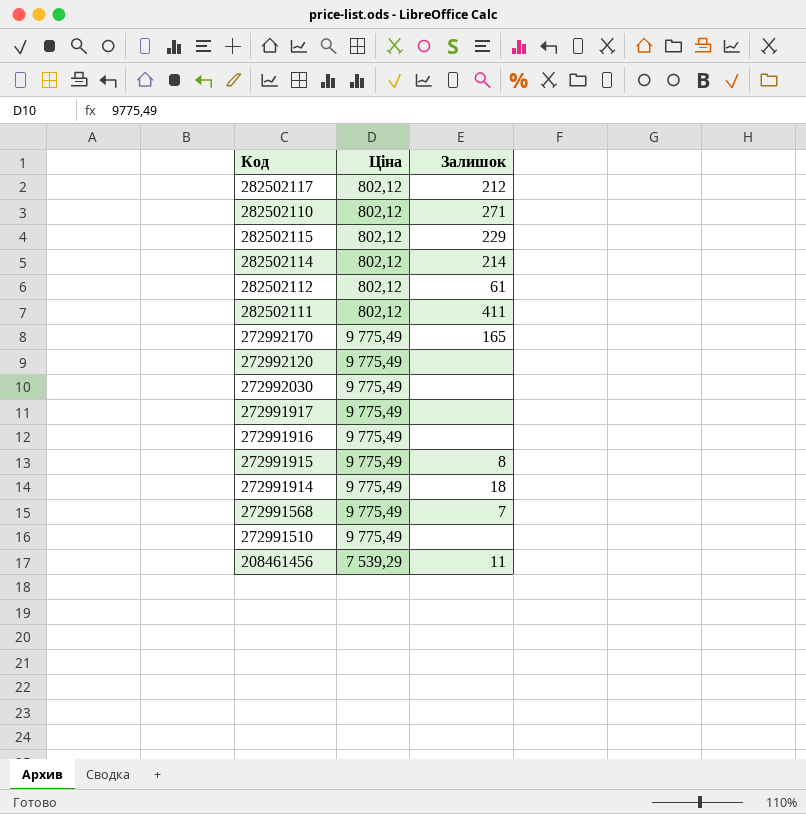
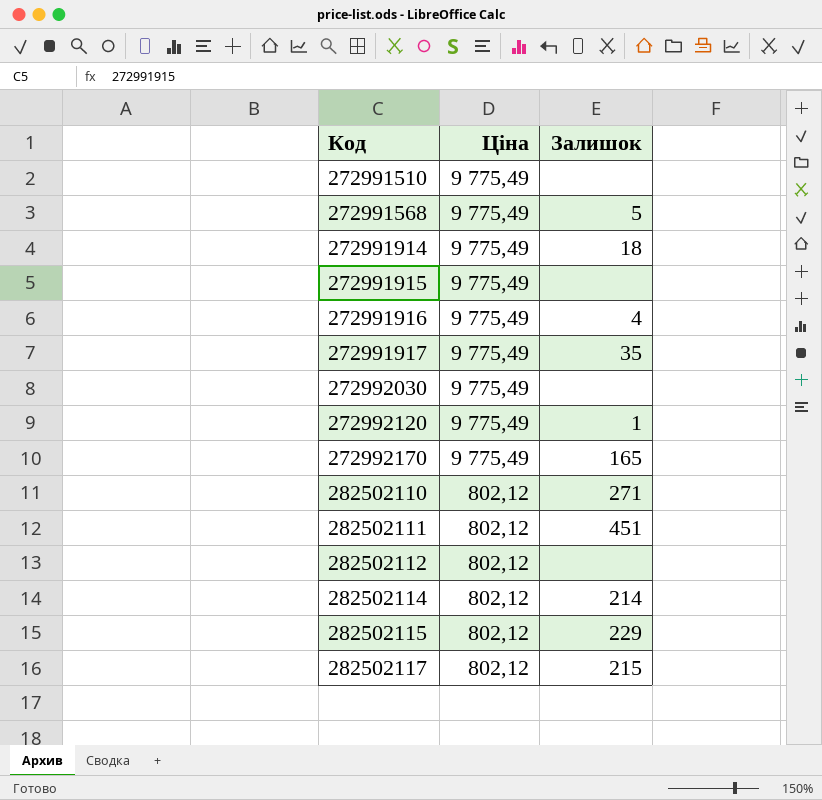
row order: none -> Код ascending
row 208461456: 7 539,29 | 11 -> none
272991568 | Залишок: 7 -> 5
272991915 | Залишок: 8 -> none
272991916 | Залишок: none -> 4
272991917 | Залишок: none -> 35
272992120 | Залишок: none -> 1
282502111 | Залишок: 411 -> 451
282502112 | Залишок: 61 -> none
282502117 | Залишок: 212 -> 215

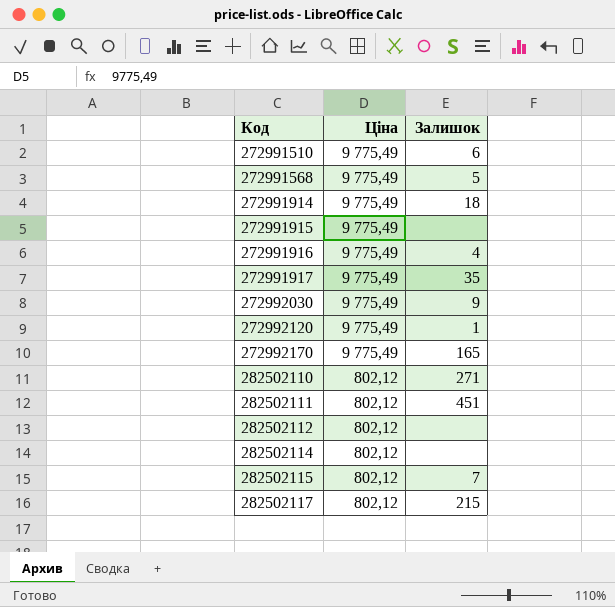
272991510 | Залишок: none -> 6
272992030 | Залишок: none -> 9
282502114 | Залишок: 214 -> none
282502115 | Залишок: 229 -> 7

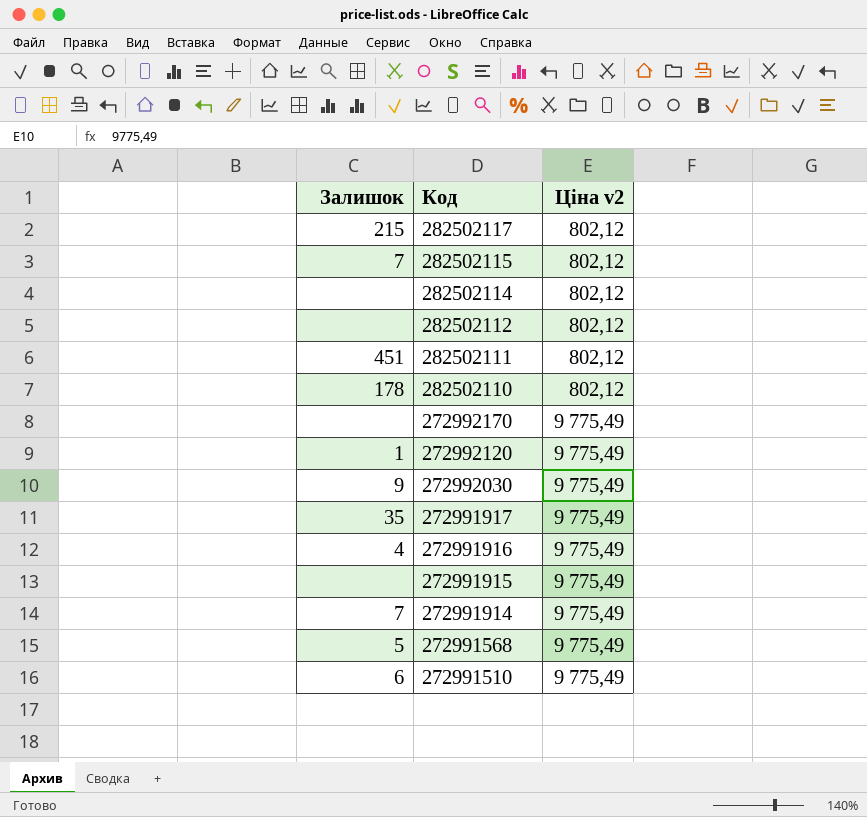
row order: Код ascending -> Код descending
column Залишок | position: 3 -> 1
column name: Ціна -> Ціна v2
282502110 | Залишок: 271 -> 178
272992170 | Залишок: 165 -> none
272991914 | Залишок: 18 -> 7

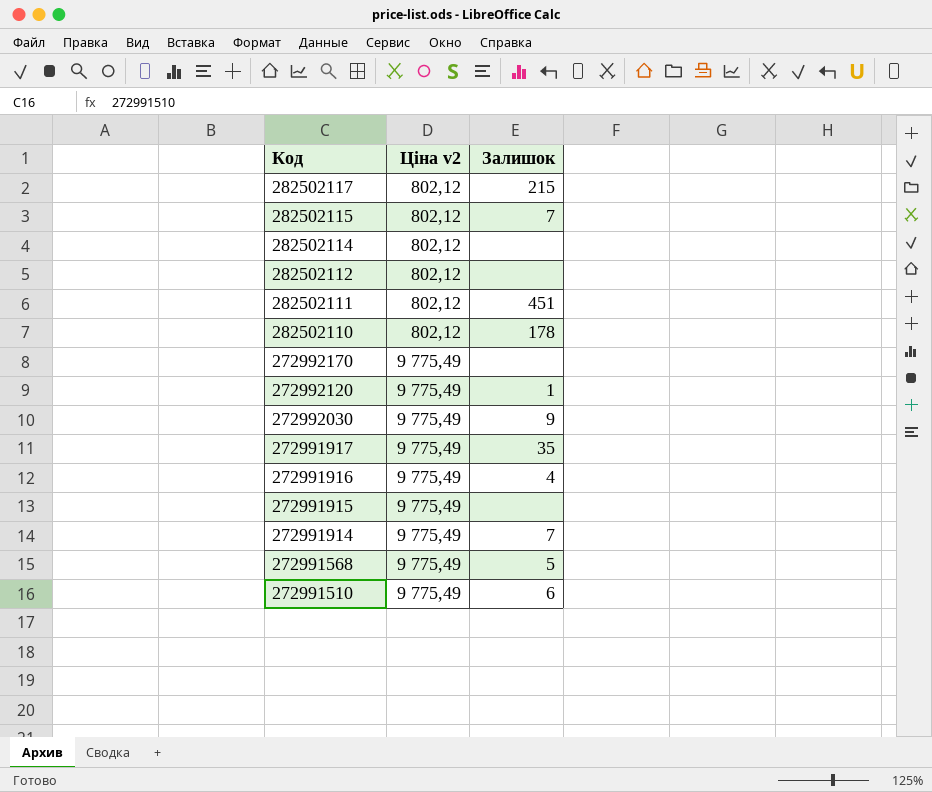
column Залишок | position: 1 -> 3

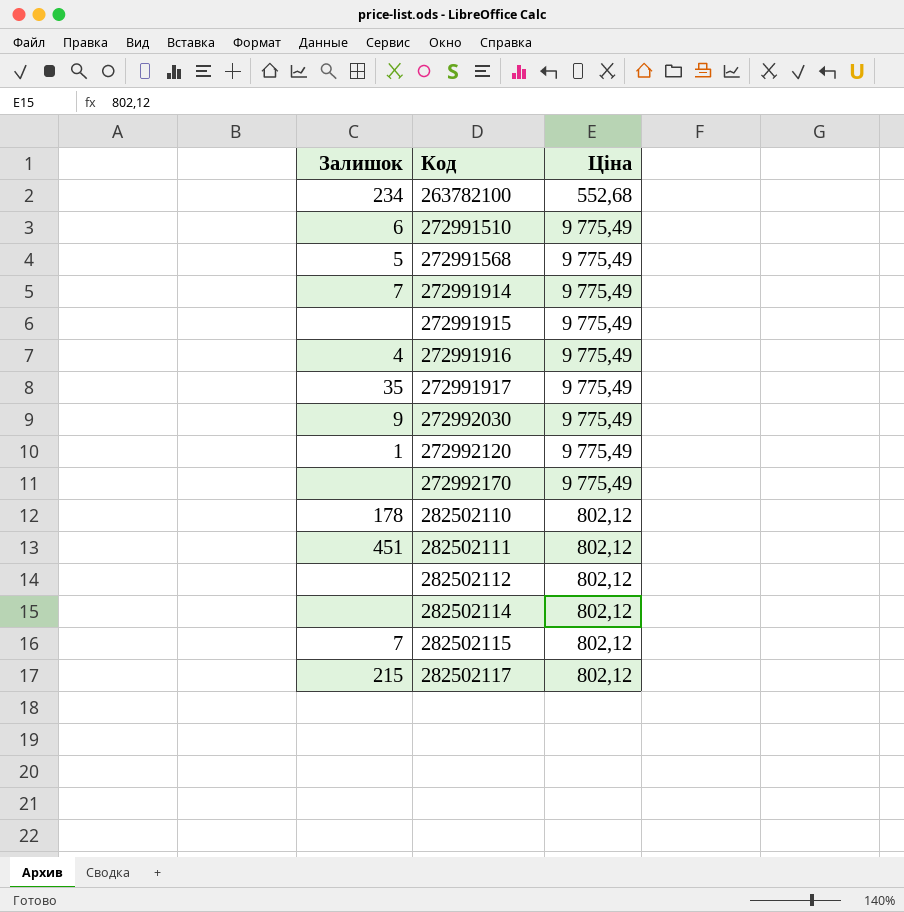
row order: Код descending -> Код ascending
column Залишок | position: 3 -> 1
column name: Ціна v2 -> Ціна
row 263782100: none -> 234 | 552,68

